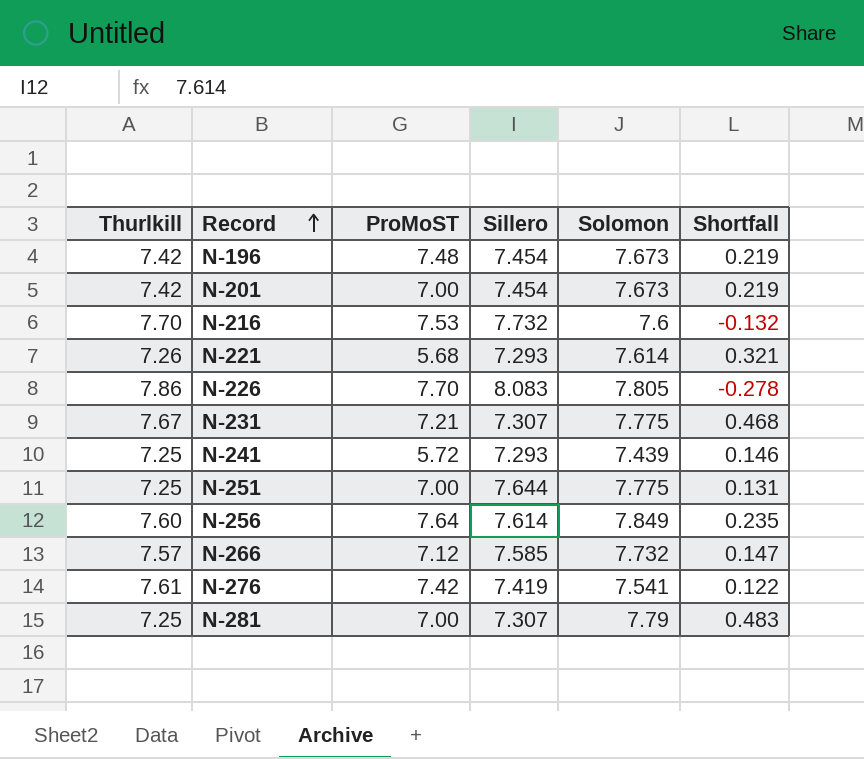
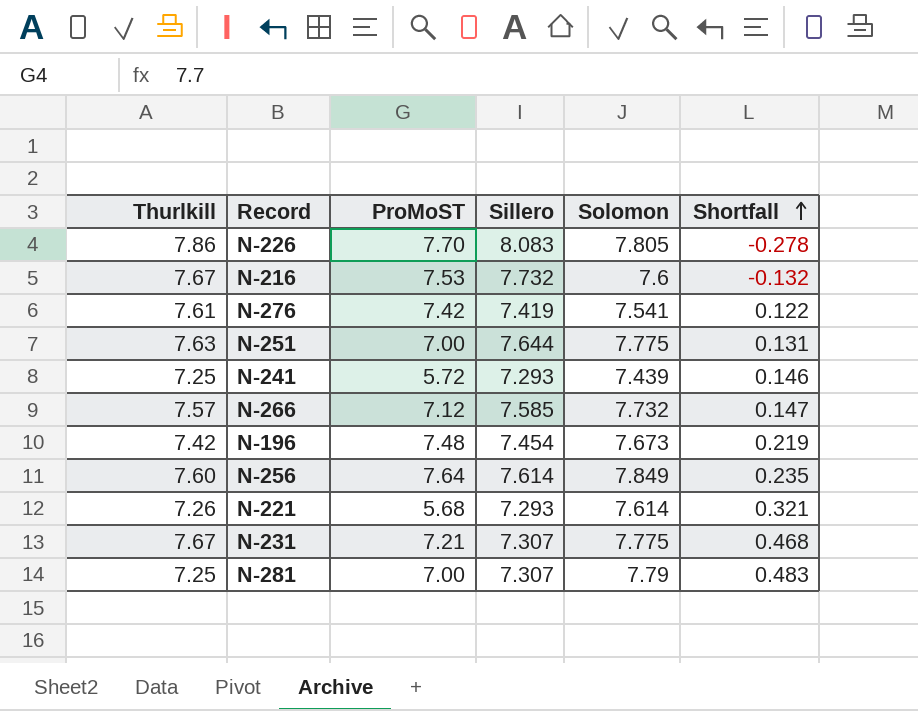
row order: Record ascending -> Shortfall ascending
row N-201: 7.42 | 7.00 | 7.454 | 7.673 | 0.219 -> none
N-216 | Thurlkill: 7.70 -> 7.67
N-251 | Thurlkill: 7.25 -> 7.63

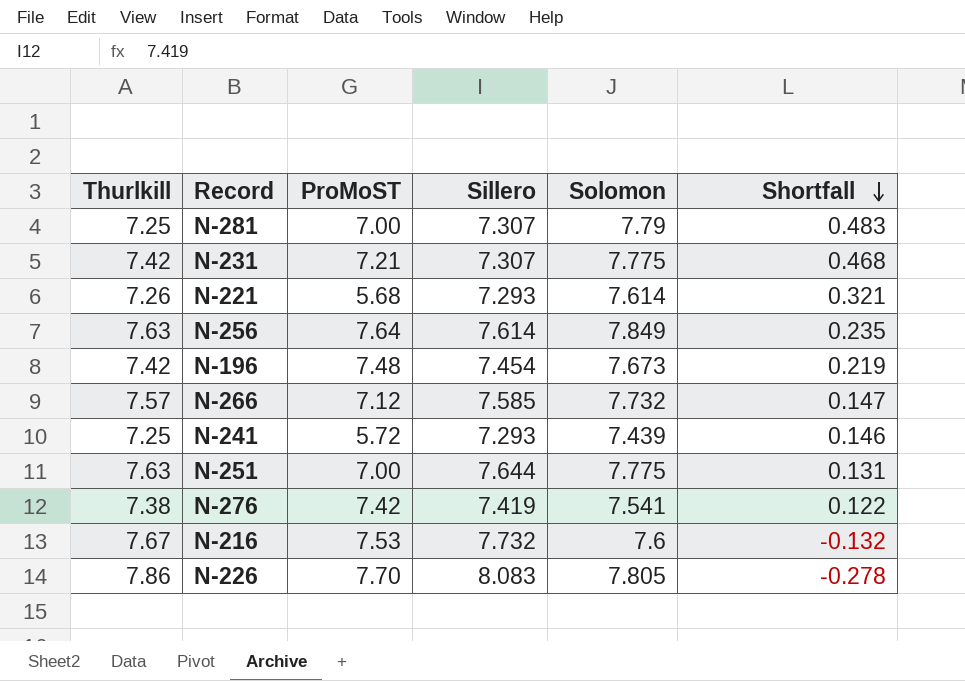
row order: Shortfall ascending -> Shortfall descending
N-231 | Thurlkill: 7.67 -> 7.42
N-256 | Thurlkill: 7.60 -> 7.63
N-276 | Thurlkill: 7.61 -> 7.38

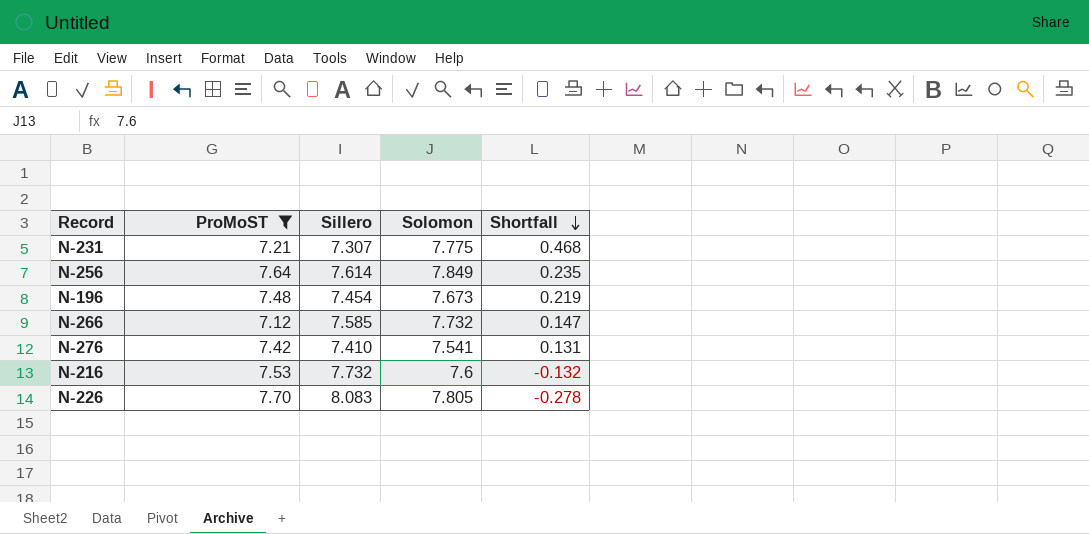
filter: none -> ProMoST >= 7.12
column Thurlkill | position: 1 -> none
N-276 | Sillero: 7.419 -> 7.410
N-276 | Shortfall: 0.122 -> 0.131

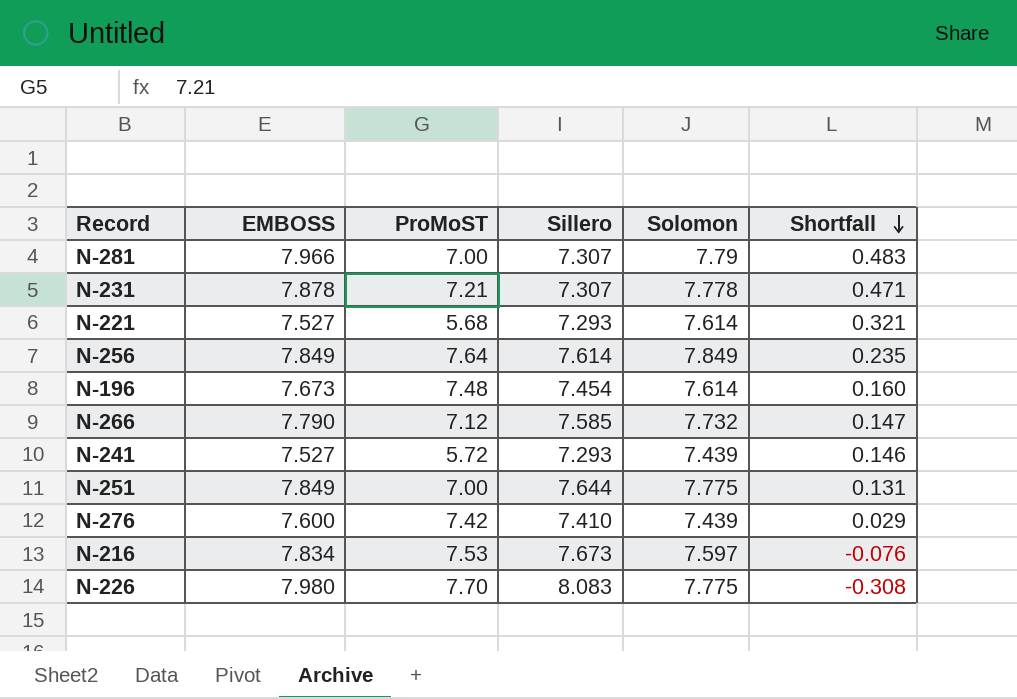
filter: ProMoST >= 7.12 -> none
column EMBOSS | position: none -> 2
N-231 | Solomon: 7.775 -> 7.778
N-231 | Shortfall: 0.468 -> 0.471
N-196 | Solomon: 7.673 -> 7.614
N-196 | Shortfall: 0.219 -> 0.160
N-276 | Solomon: 7.541 -> 7.439
N-276 | Shortfall: 0.131 -> 0.029
N-216 | Sillero: 7.732 -> 7.673
N-216 | Solomon: 7.6 -> 7.597
N-216 | Shortfall: -0.132 -> -0.076
N-226 | Solomon: 7.805 -> 7.775
N-226 | Shortfall: -0.278 -> -0.308

